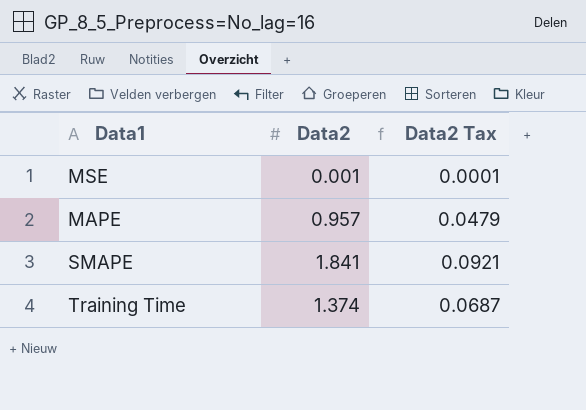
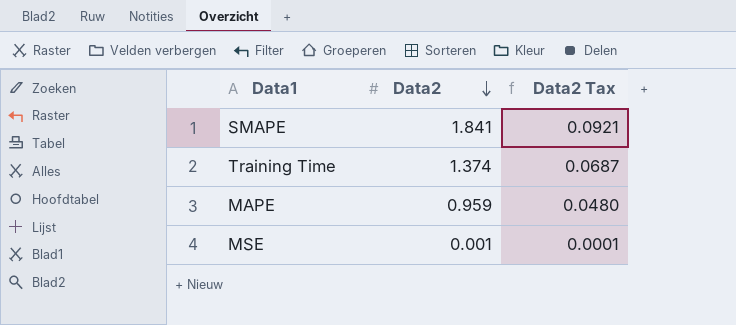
row order: none -> Data2 descending
MAPE | Data2: 0.957 -> 0.959
MAPE | Data2 Tax: 0.0479 -> 0.0480

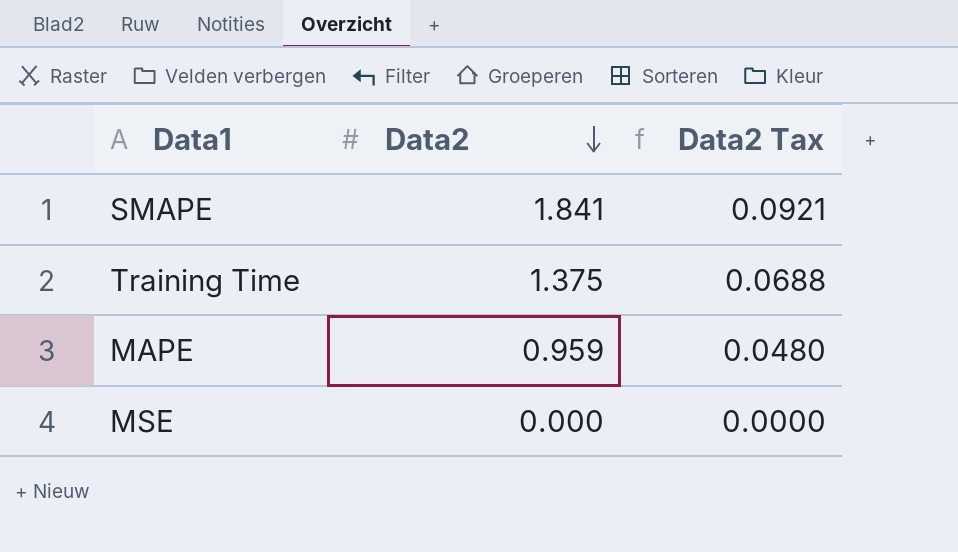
Training Time | Data2: 1.374 -> 1.375
Training Time | Data2 Tax: 0.0687 -> 0.0688
MSE | Data2: 0.001 -> 0.000
MSE | Data2 Tax: 0.0001 -> 0.0000

